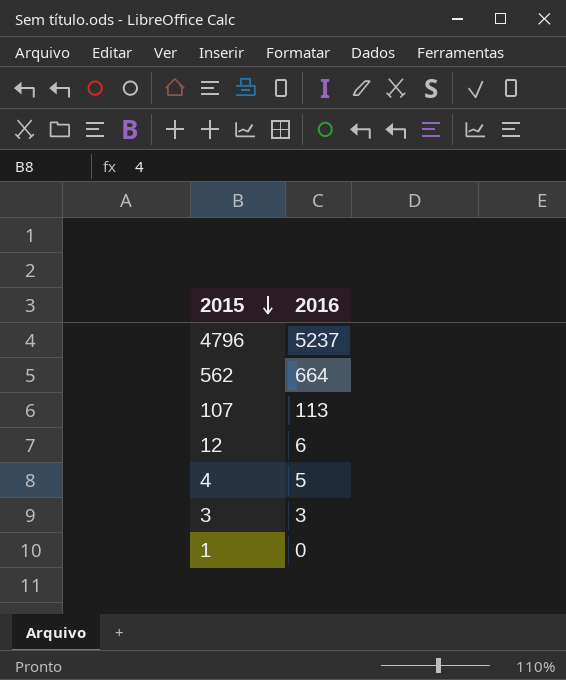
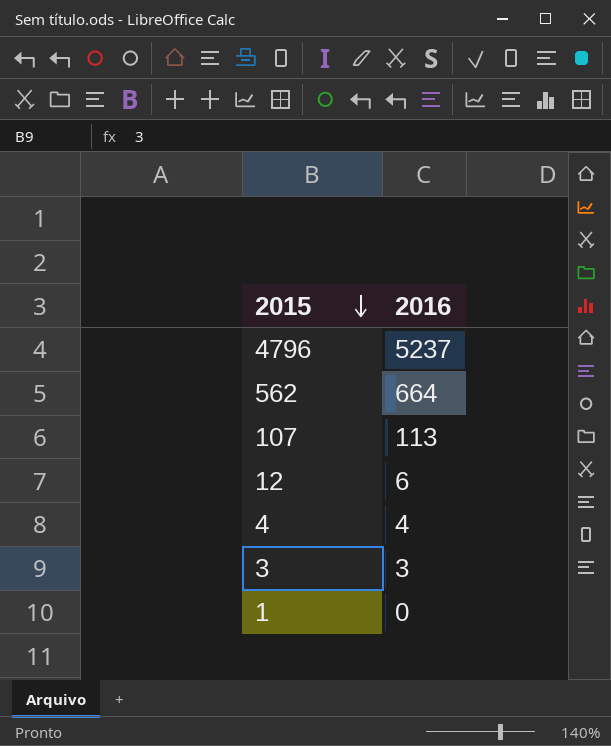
4 | 2016: 5 -> 4

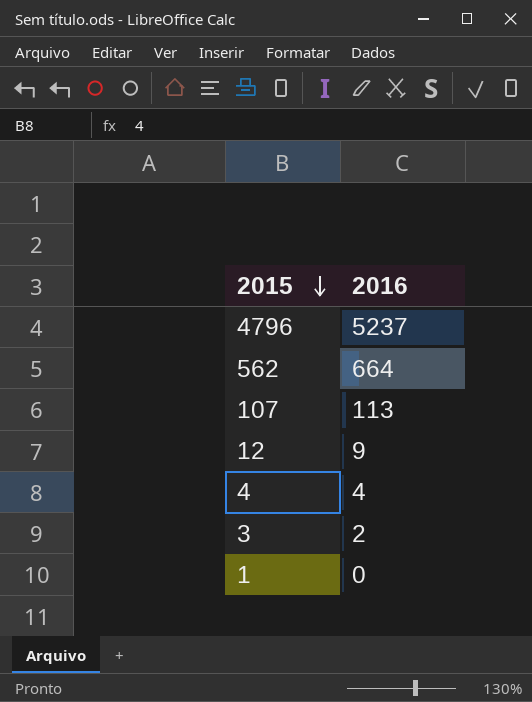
12 | 2016: 6 -> 9
3 | 2016: 3 -> 2

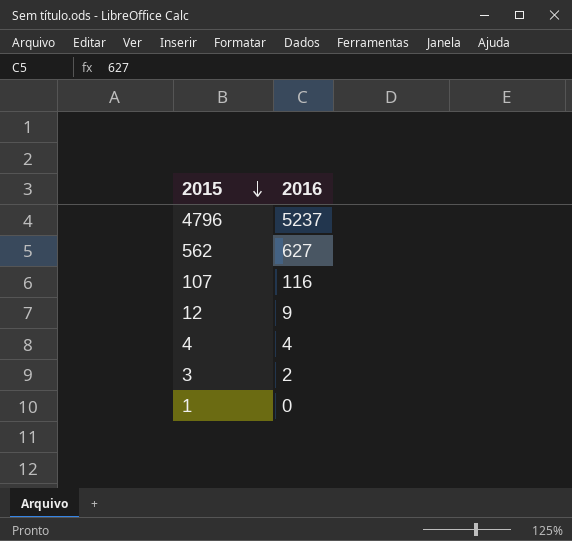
562 | 2016: 664 -> 627
107 | 2016: 113 -> 116

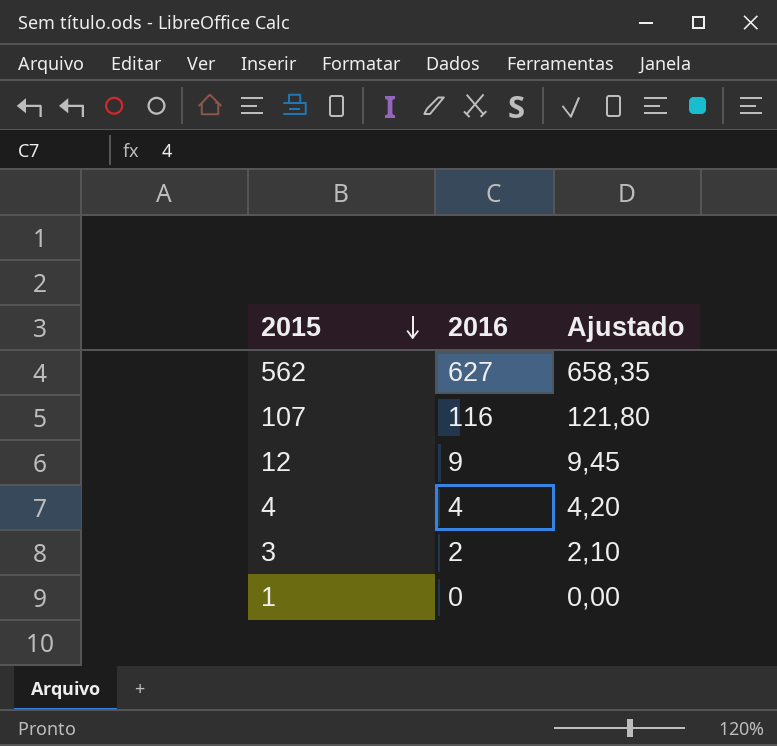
column Ajustado | formula: none -> [2016] * 1,05
row 4796: 5237 -> none

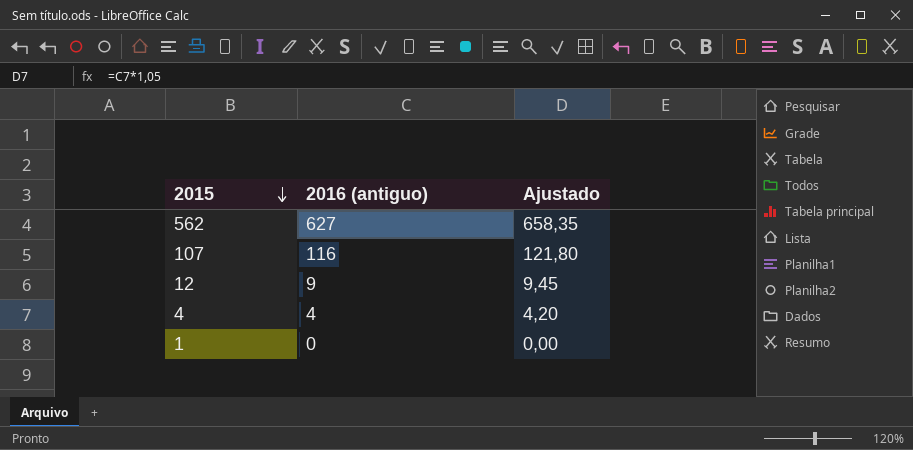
column name: 2016 -> 2016 (antiguo)
row 3: 2 | 2,10 -> none

